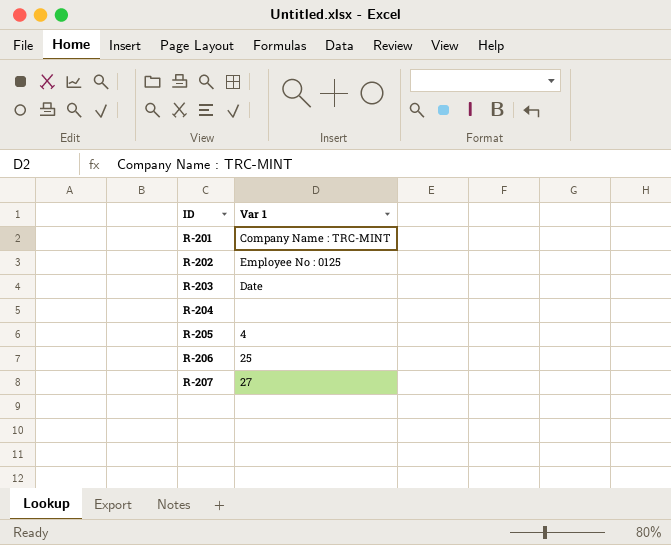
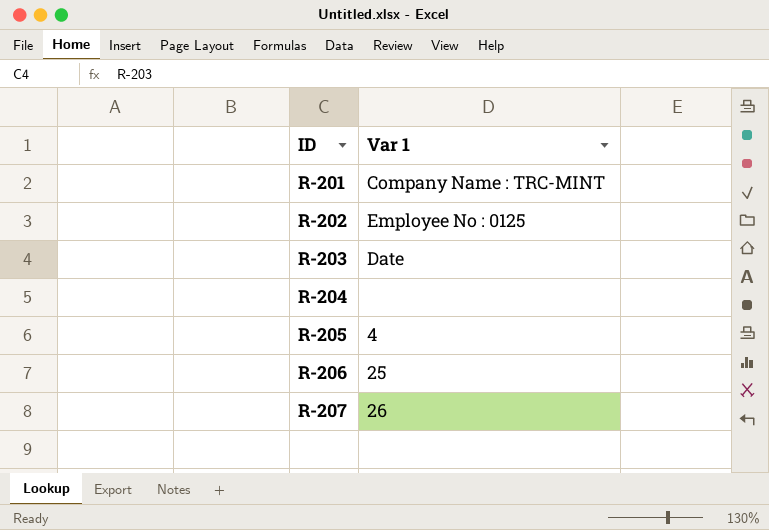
R-207 | Var 1: 27 -> 26

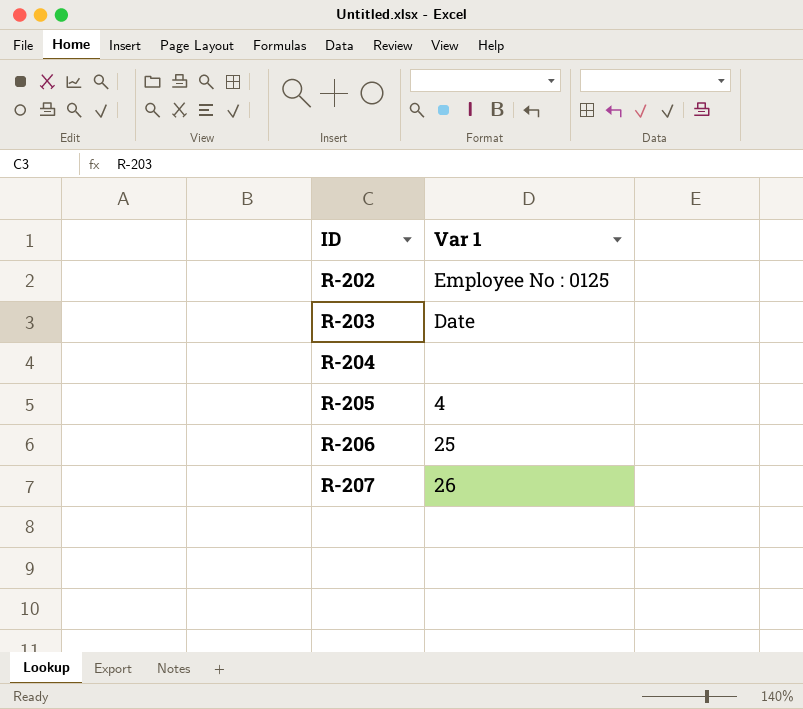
row R-201: Company Name : TRC-MINT -> none

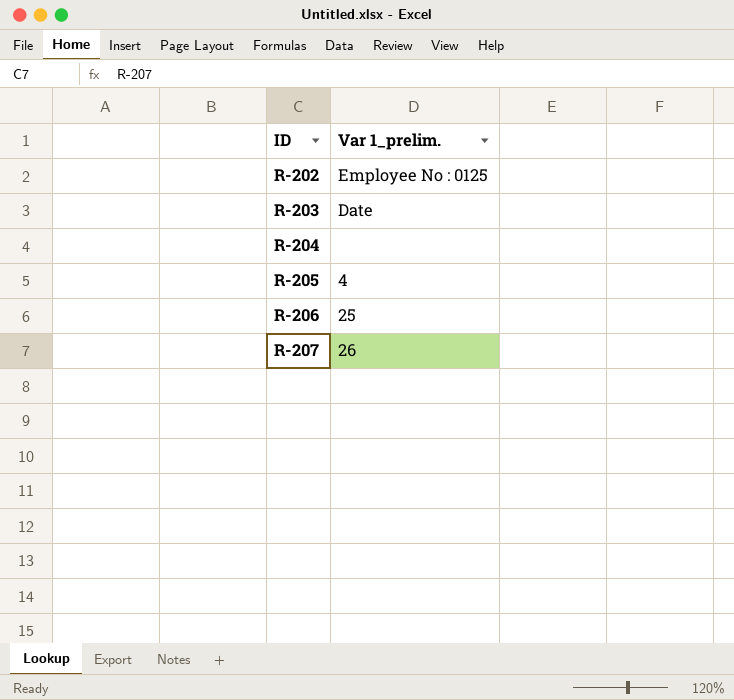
column name: Var 1 -> Var 1_prelim.

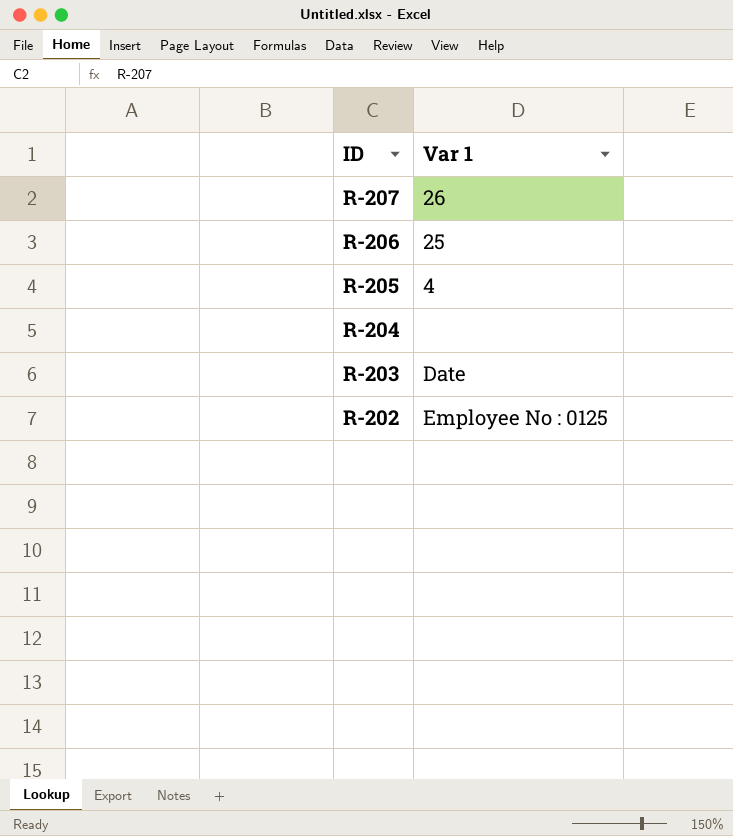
row order: ID ascending -> ID descending
column name: Var 1_prelim. -> Var 1

